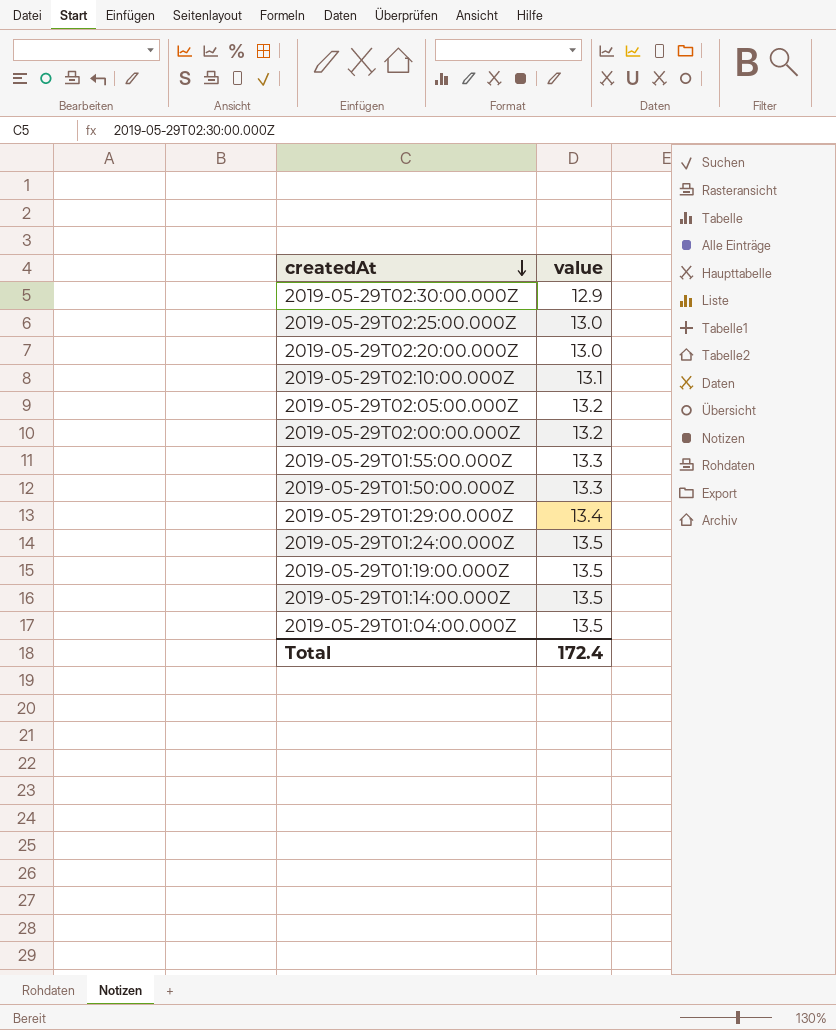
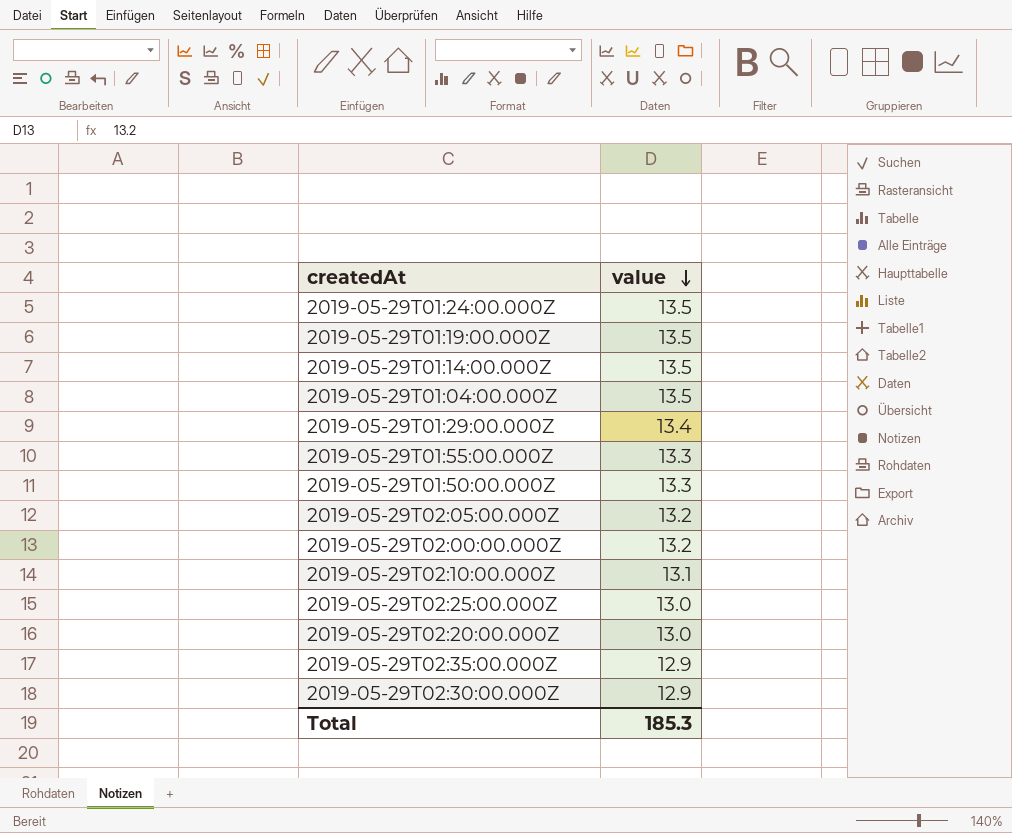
row order: createdAt descending -> value descending
row 2019-05-29T02:35:00.000Z: none -> 12.9
Total | value: 172.4 -> 185.3

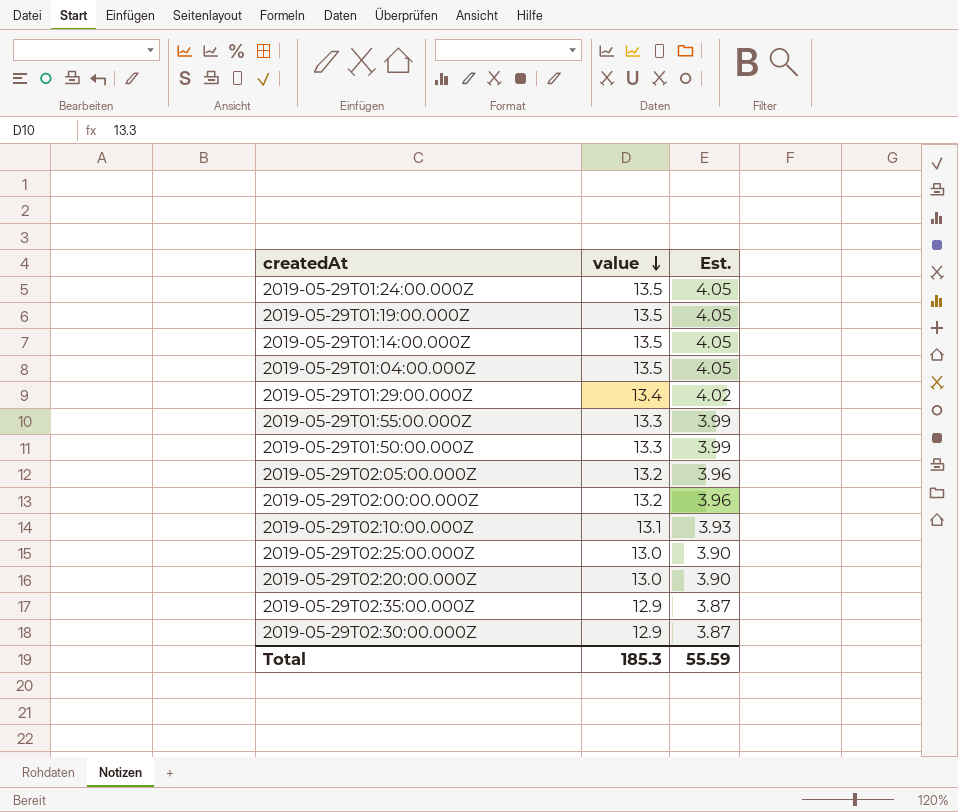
column Est. | formula: none -> [value] * 0.3

